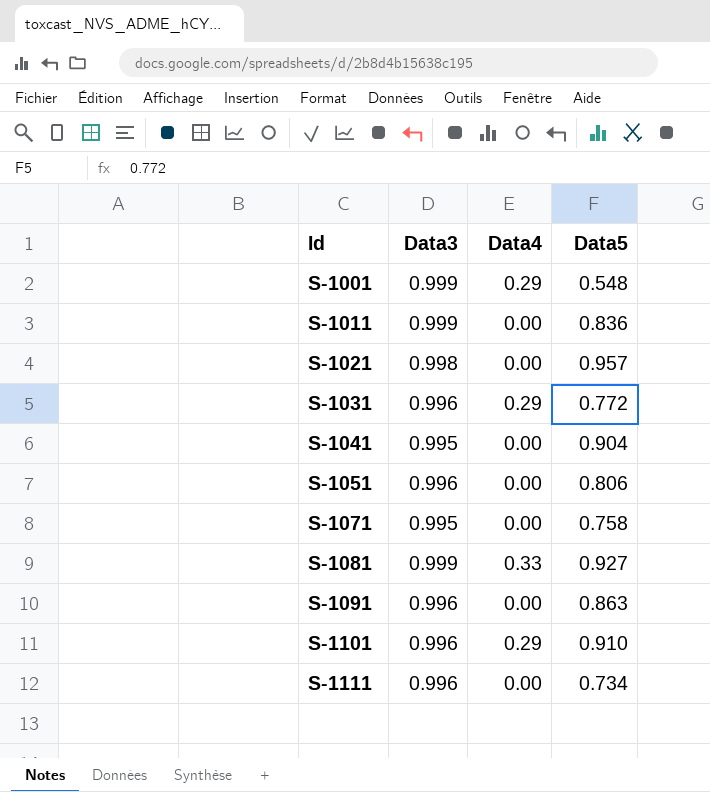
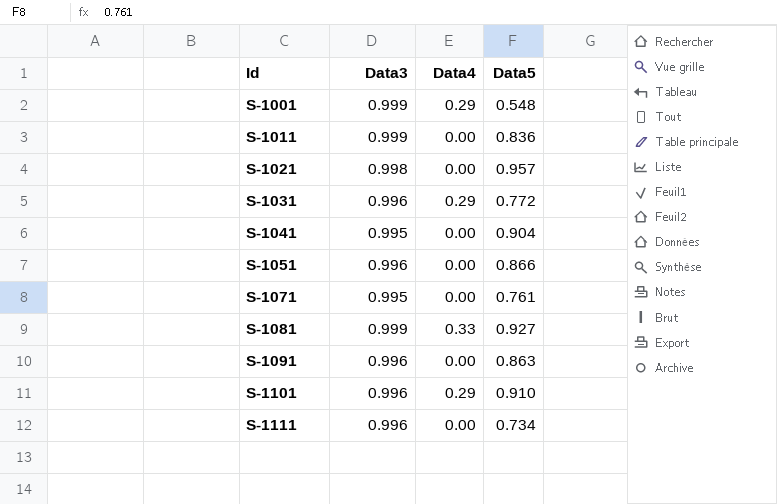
S-1051 | Data5: 0.806 -> 0.866
S-1071 | Data5: 0.758 -> 0.761

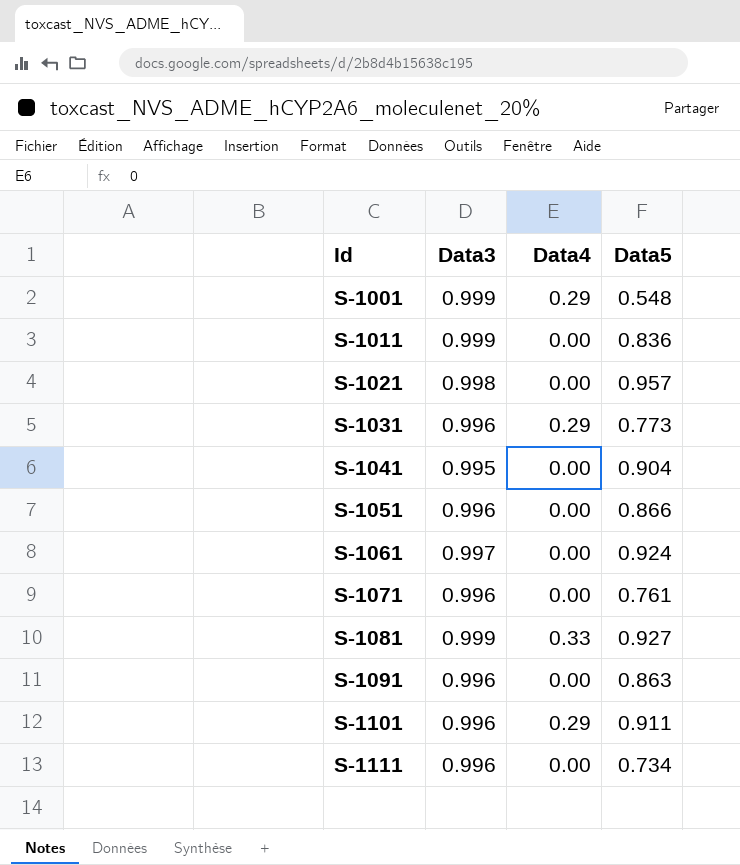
S-1031 | Data5: 0.772 -> 0.773
row S-1061: none -> 0.997 | 0.00 | 0.924
S-1071 | Data3: 0.995 -> 0.996
S-1101 | Data5: 0.910 -> 0.911

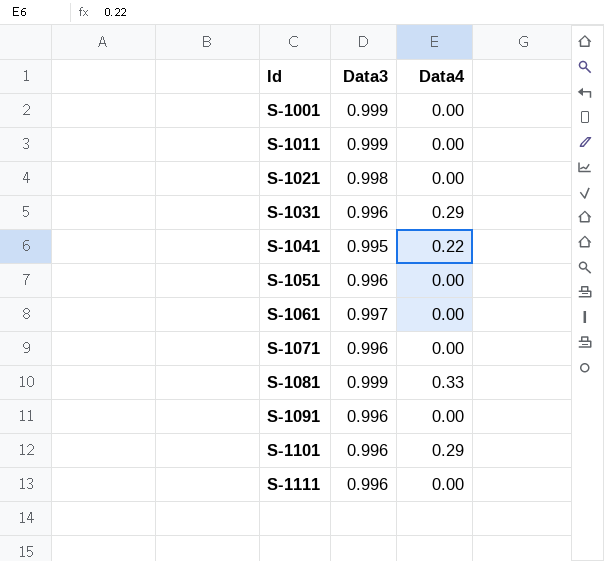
column Data5 | position: 4 -> none
S-1001 | Data4: 0.29 -> 0.00
S-1041 | Data4: 0.00 -> 0.22

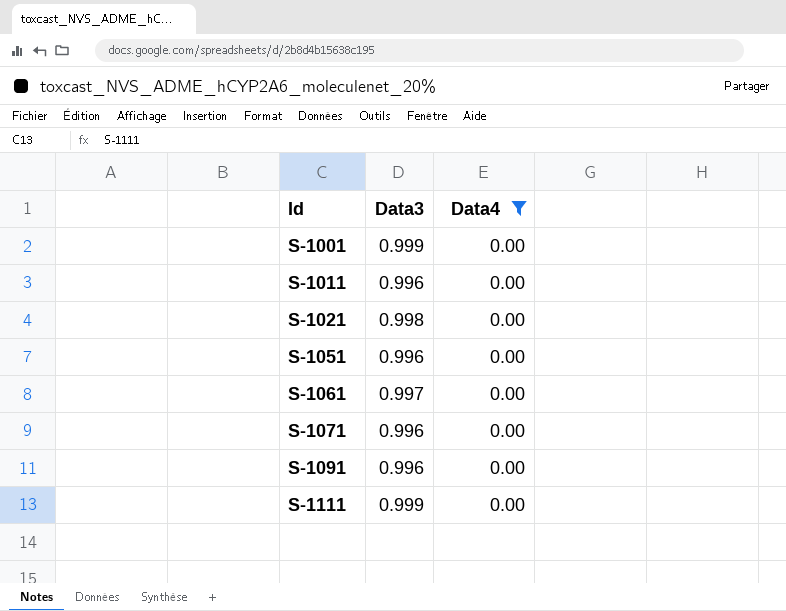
filter: none -> Data4 = 0.00
S-1011 | Data3: 0.999 -> 0.996
S-1111 | Data3: 0.996 -> 0.999

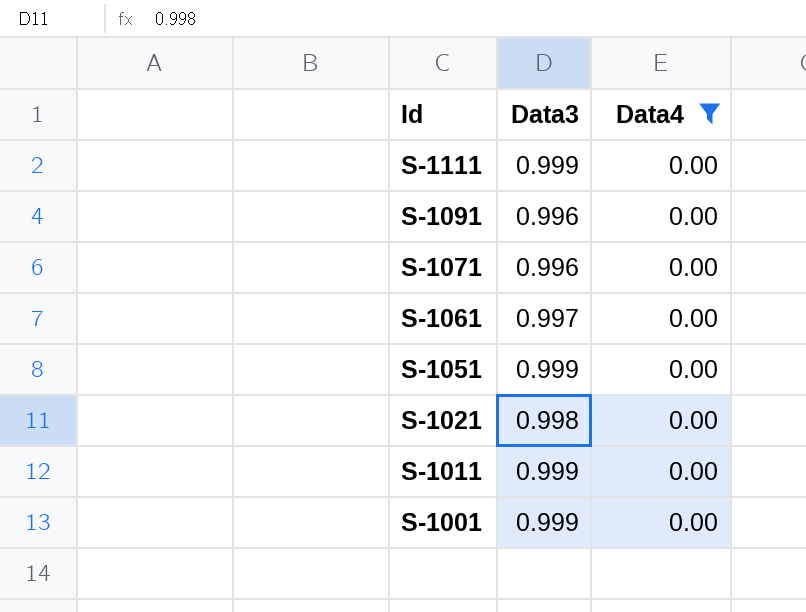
row order: Id ascending -> Id descending
S-1051 | Data3: 0.996 -> 0.999
S-1011 | Data3: 0.996 -> 0.999

